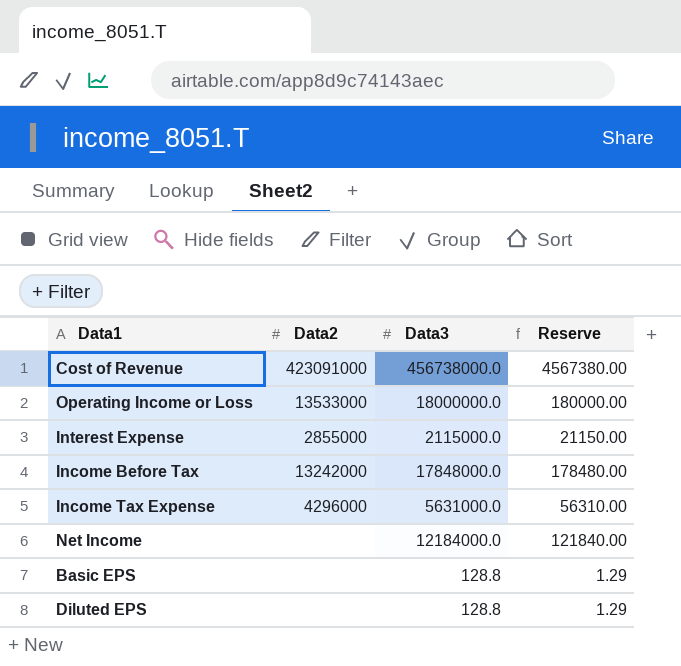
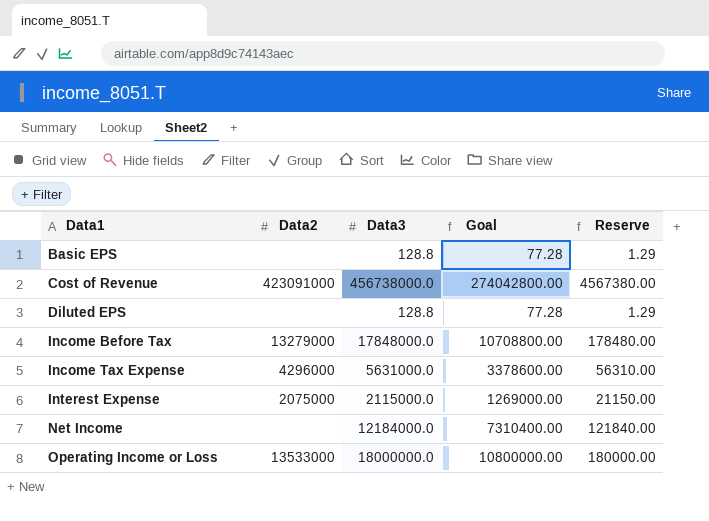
row order: none -> Data1 ascending
column Goal | formula: none -> [Data3] * 0.6
Income Before Tax | Data2: 13242000 -> 13279000
Interest Expense | Data2: 2855000 -> 2075000

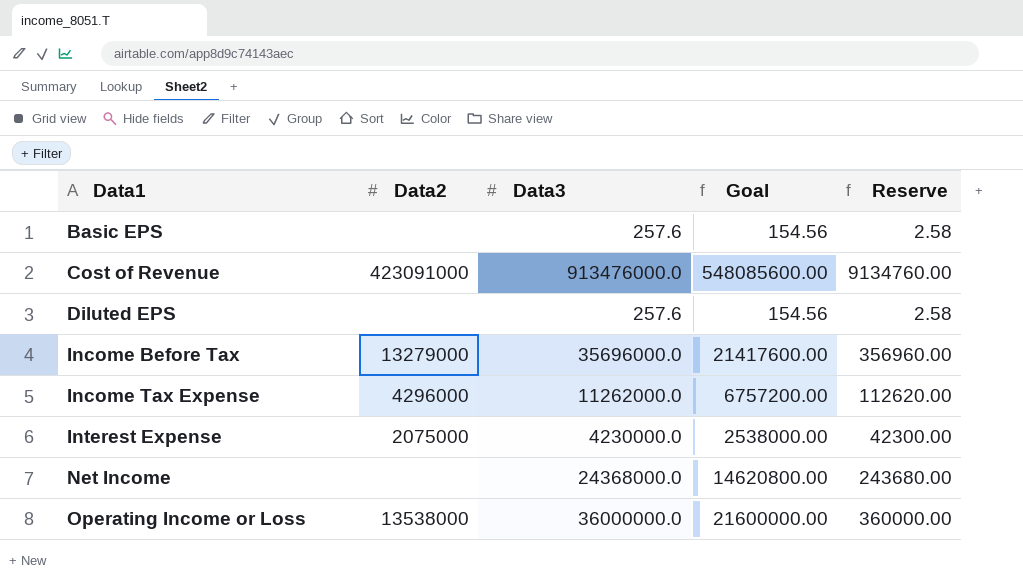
Basic EPS | Data3: 128.8 -> 257.6
Basic EPS | Goal: 77.28 -> 154.56
Basic EPS | Reserve: 1.29 -> 2.58
Cost of Revenue | Data3: 456738000.0 -> 913476000.0
Cost of Revenue | Goal: 274042800.00 -> 548085600.00
Cost of Revenue | Reserve: 4567380.00 -> 9134760.00
Diluted EPS | Data3: 128.8 -> 257.6
Diluted EPS | Goal: 77.28 -> 154.56
Diluted EPS | Reserve: 1.29 -> 2.58
Income Before Tax | Data3: 17848000.0 -> 35696000.0
Income Before Tax | Goal: 10708800.00 -> 21417600.00
Income Before Tax | Reserve: 178480.00 -> 356960.00
Income Tax Expense | Data3: 5631000.0 -> 11262000.0
Income Tax Expense | Goal: 3378600.00 -> 6757200.00
Income Tax Expense | Reserve: 56310.00 -> 112620.00
Interest Expense | Data3: 2115000.0 -> 4230000.0
Interest Expense | Goal: 1269000.00 -> 2538000.00
Interest Expense | Reserve: 21150.00 -> 42300.00
Net Income | Data3: 12184000.0 -> 24368000.0
Net Income | Goal: 7310400.00 -> 14620800.00
Net Income | Reserve: 121840.00 -> 243680.00
Operating Income or Loss | Data2: 13533000 -> 13538000
Operating Income or Loss | Data3: 18000000.0 -> 36000000.0
Operating Income or Loss | Goal: 10800000.00 -> 21600000.00
Operating Income or Loss | Reserve: 180000.00 -> 360000.00

